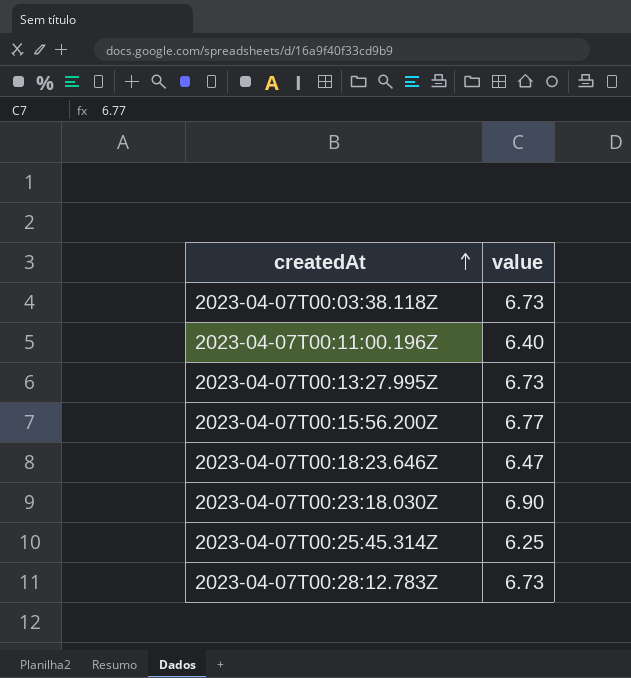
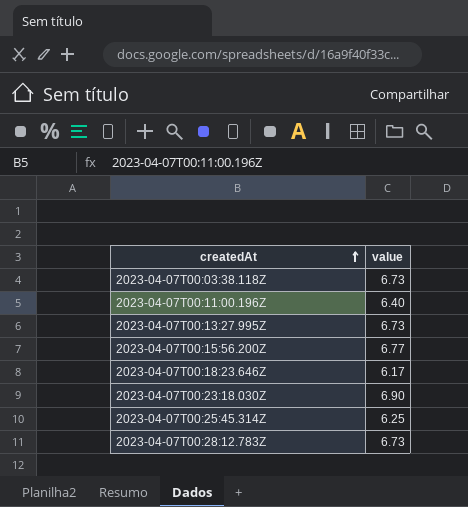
2023-04-07T00:18:23.646Z | value: 6.47 -> 6.17

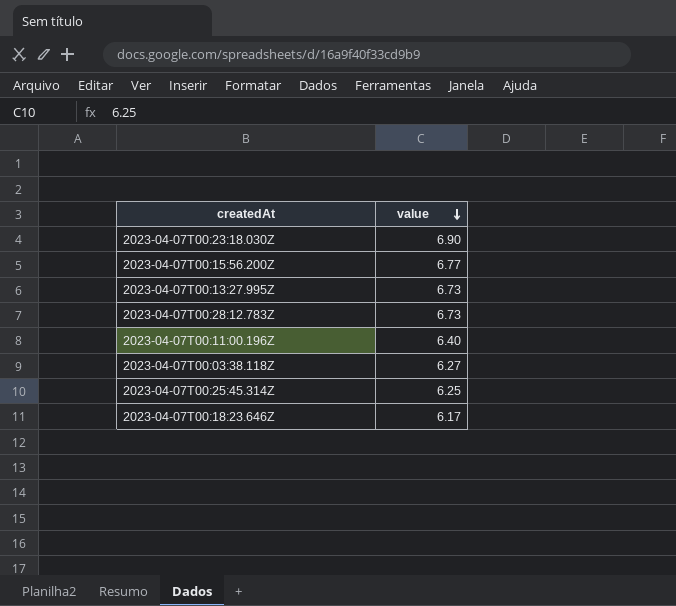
row order: createdAt ascending -> value descending
2023-04-07T00:03:38.118Z | value: 6.73 -> 6.27

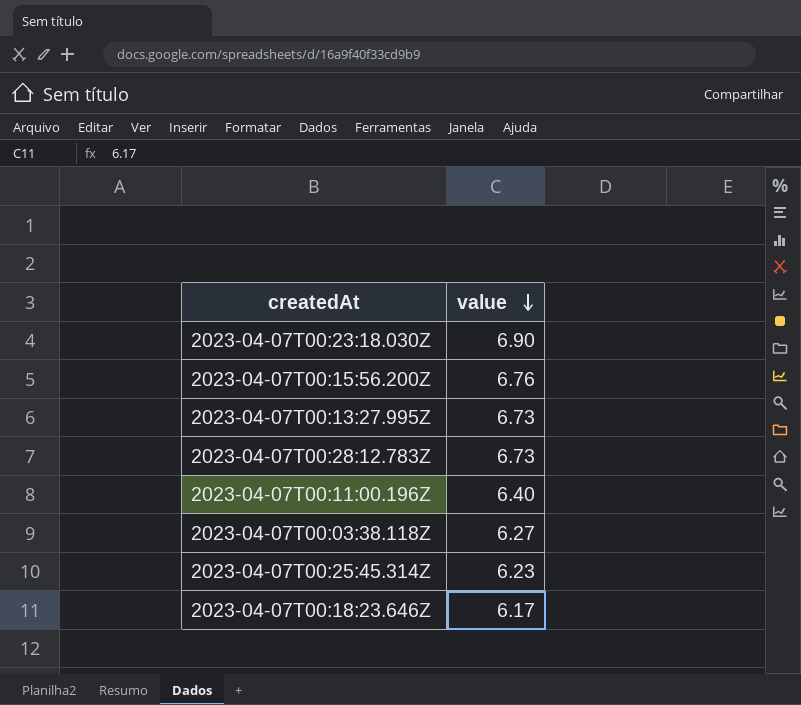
2023-04-07T00:15:56.200Z | value: 6.77 -> 6.76
2023-04-07T00:25:45.314Z | value: 6.25 -> 6.23

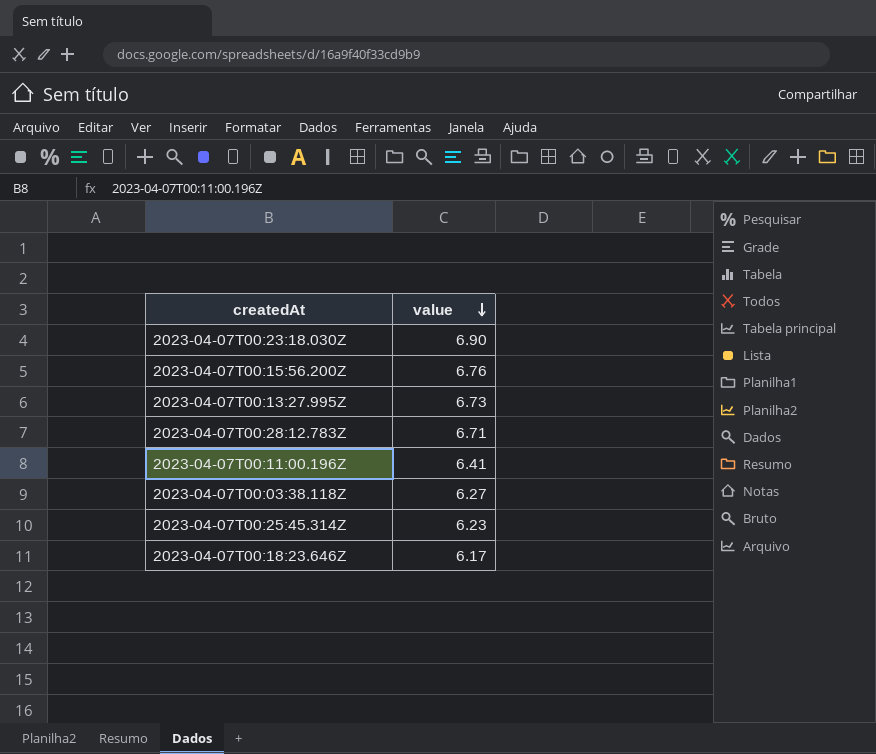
2023-04-07T00:28:12.783Z | value: 6.73 -> 6.71
2023-04-07T00:11:00.196Z | value: 6.40 -> 6.41

